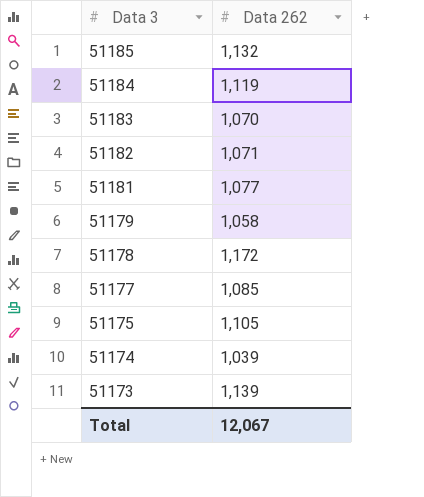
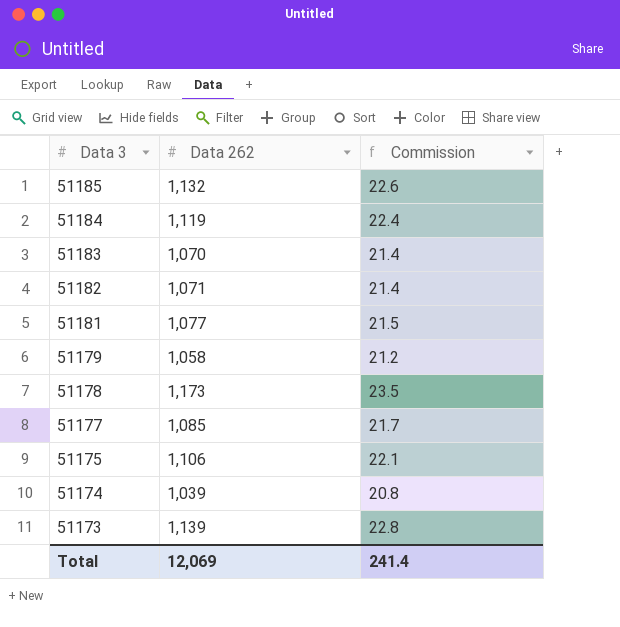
column Commission | formula: none -> [Data 262] * 0.02
51178 | Data 262: 1,172 -> 1,173
51175 | Data 262: 1,105 -> 1,106
Total | Data 262: 12,067 -> 12,069

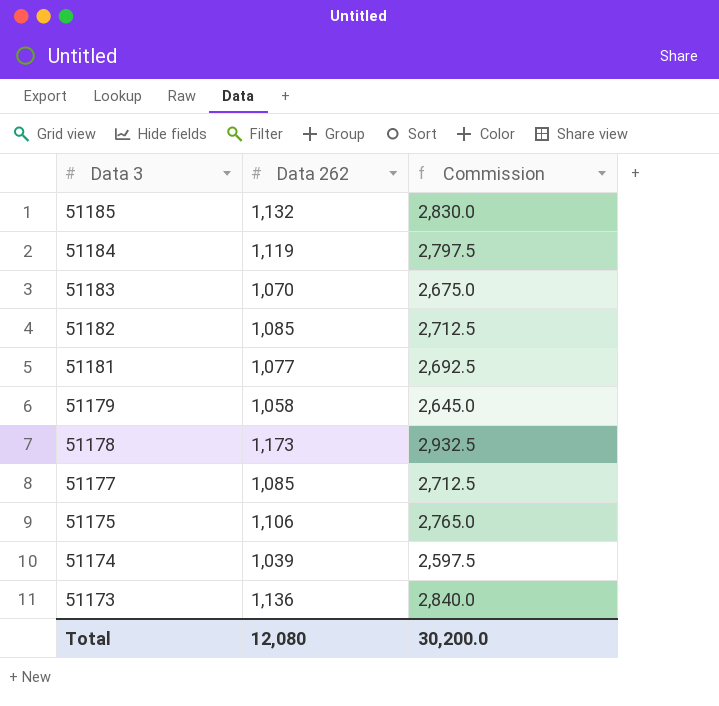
column Commission | formula: [Data 262] * 0.02 -> [Data 262] * 2.5
51182 | Data 262: 1,071 -> 1,085
51173 | Data 262: 1,139 -> 1,136
Total | Data 262: 12,069 -> 12,080
Total | Commission: 241.4 -> 30,200.0

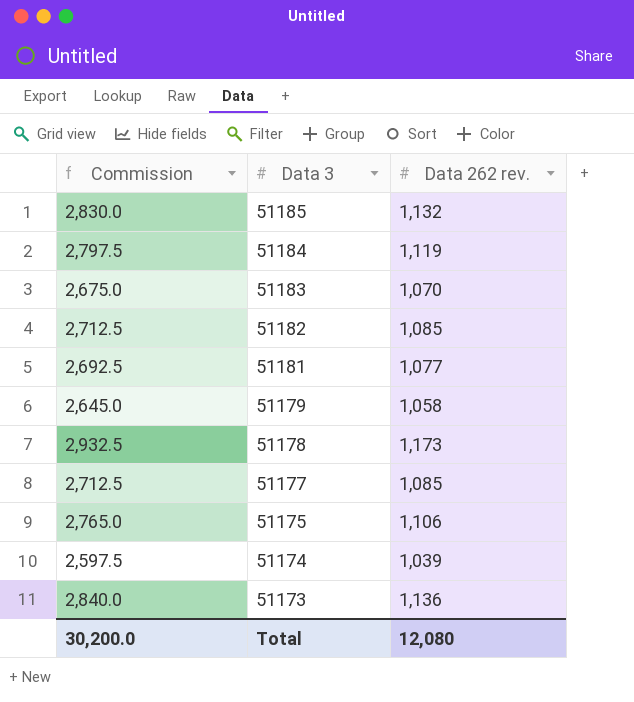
column Commission | position: 3 -> 1
column name: Data 262 -> Data 262 rev.

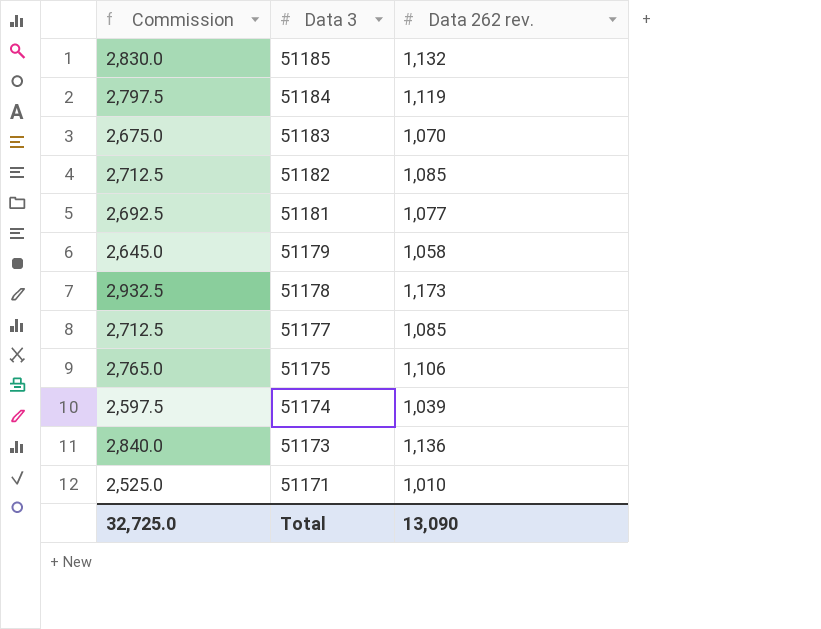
row 51171: none -> 2,525.0 | 1,010
Total | Commission: 30,200.0 -> 32,725.0
Total | Data 262 rev.: 12,080 -> 13,090

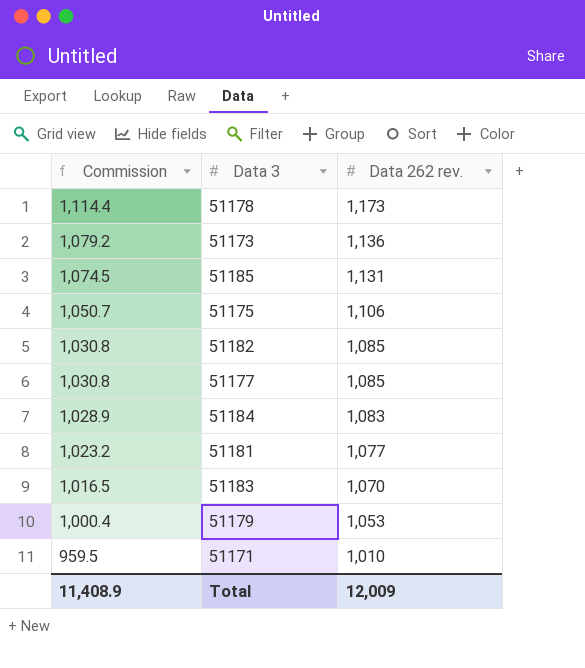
row order: Data 3 descending -> Commission descending
column Commission | formula: [Data 262 rev.] * 2.5 -> [Data 262 rev.] * 0.95
row 51174: 2,597.5 | 1,039 -> none
51185 | Data 262 rev.: 1,132 -> 1,131
51184 | Data 262 rev.: 1,119 -> 1,083
51179 | Data 262 rev.: 1,058 -> 1,053
Total | Commission: 32,725.0 -> 11,408.9
Total | Data 262 rev.: 13,090 -> 12,009

